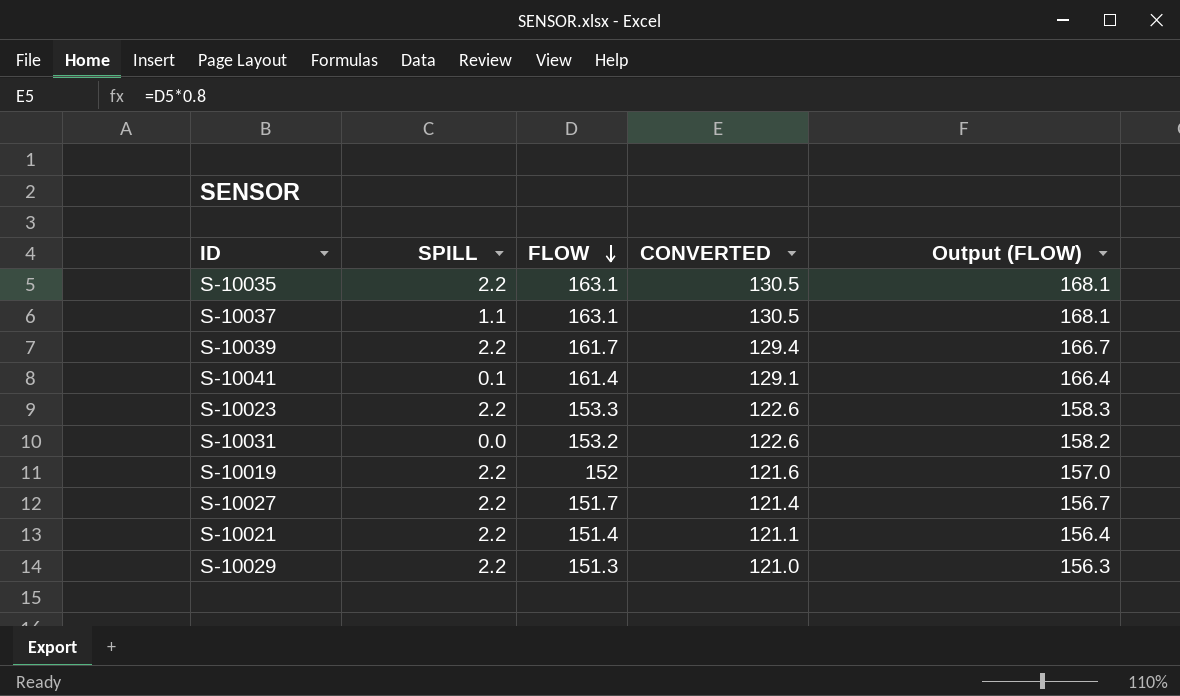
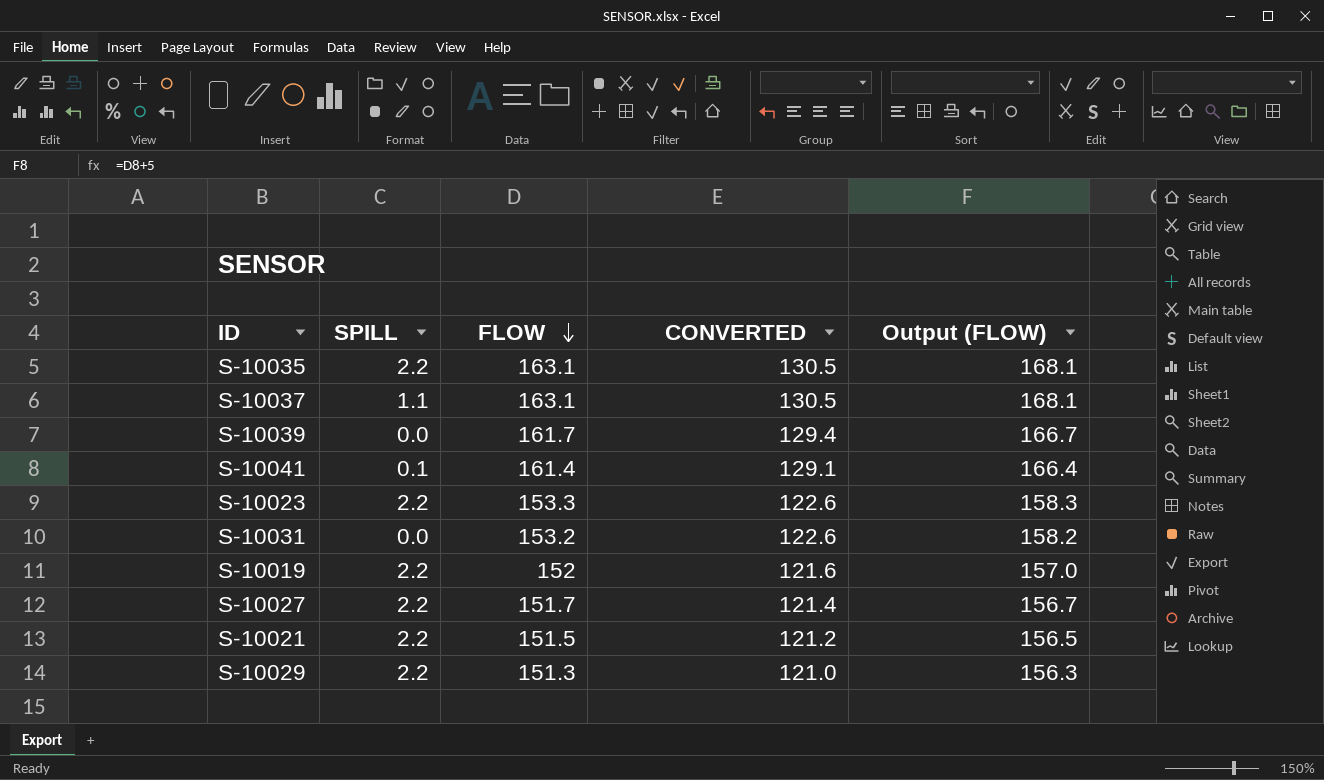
S-10039 | SPILL: 2.2 -> 0.0
S-10021 | FLOW: 151.4 -> 151.5
S-10021 | CONVERTED: 121.1 -> 121.2
S-10021 | Output (FLOW): 156.4 -> 156.5

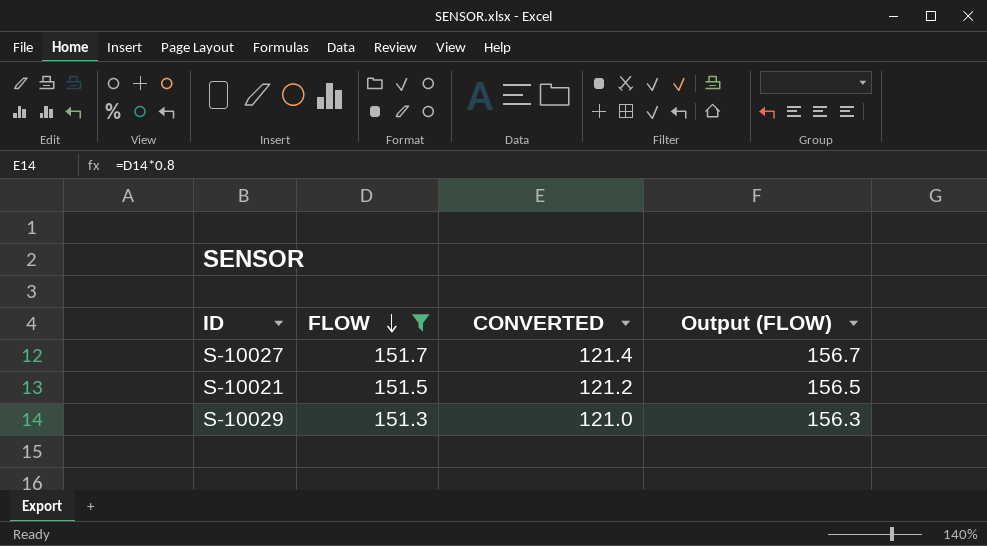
filter: none -> FLOW <= 151.7
column SPILL | position: 2 -> none

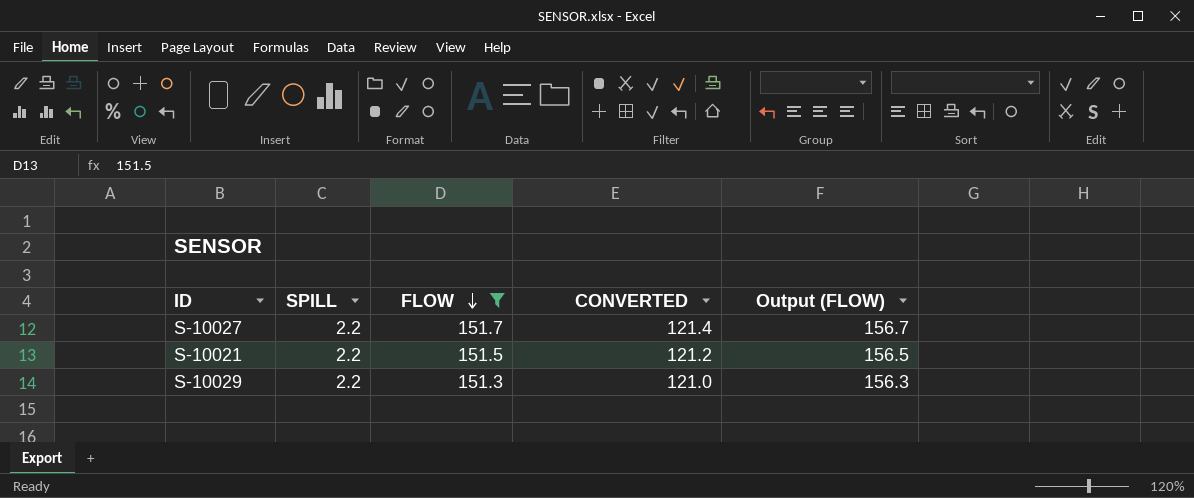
column SPILL | position: none -> 2

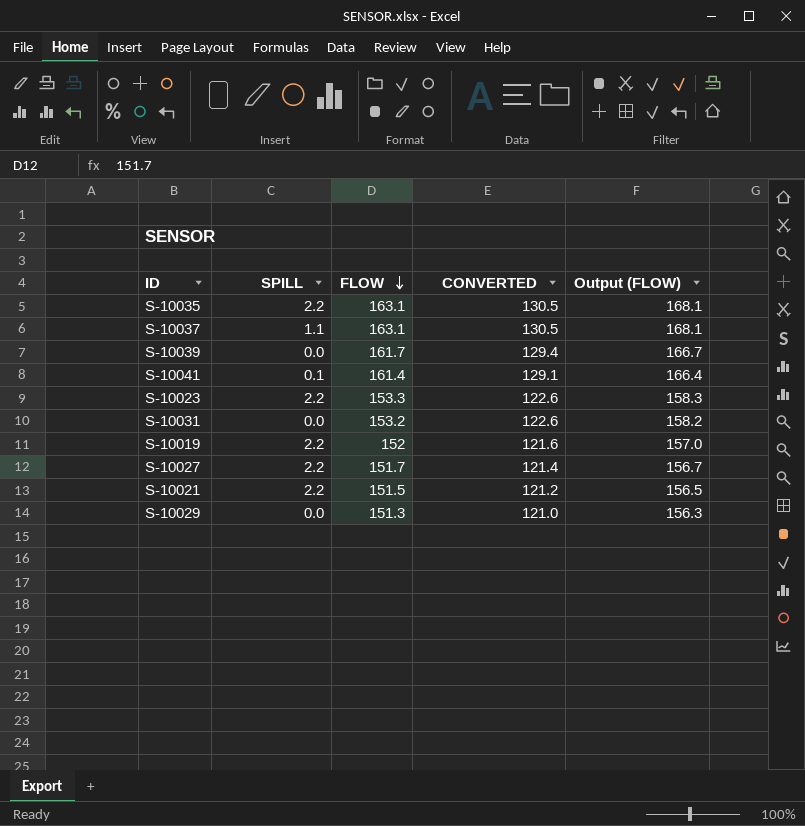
filter: FLOW <= 151.7 -> none
S-10029 | SPILL: 2.2 -> 0.0

